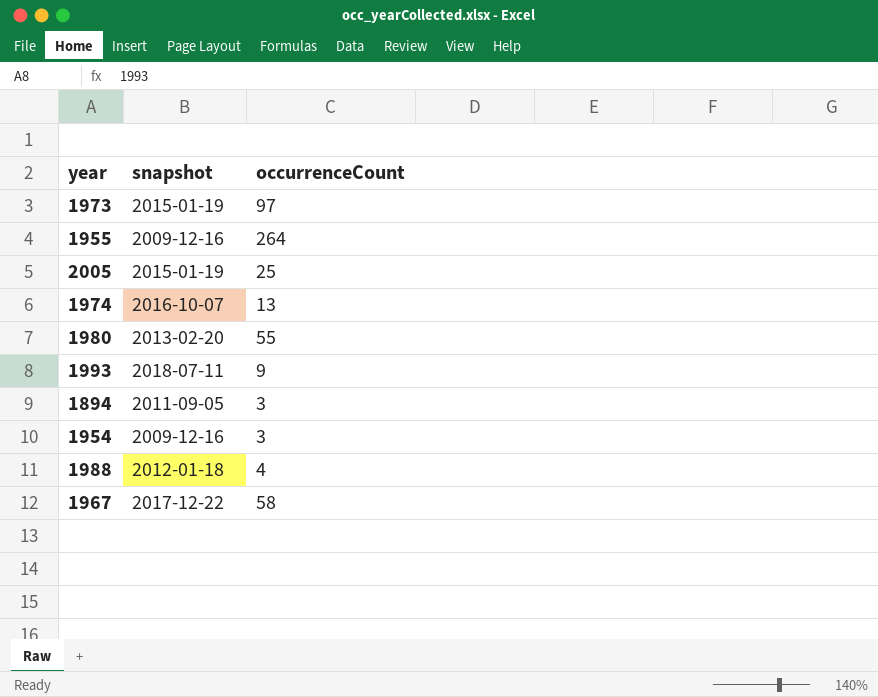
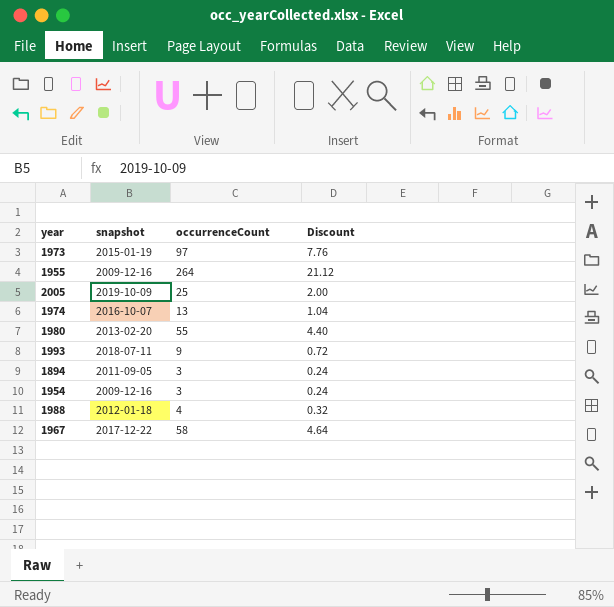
column Discount | formula: none -> [occurrenceCount] * 0.08
2005 | snapshot: 2015-01-19 -> 2019-10-09

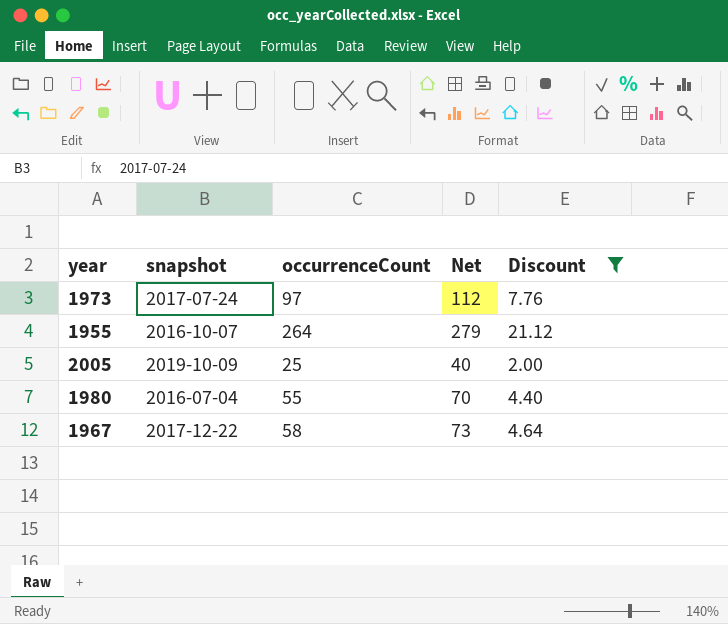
filter: none -> Discount >= 2.00
column Net | formula: none -> [occurrenceCount] + 15
1973 | snapshot: 2015-01-19 -> 2017-07-24
1955 | snapshot: 2009-12-16 -> 2016-10-07
1980 | snapshot: 2013-02-20 -> 2016-07-04

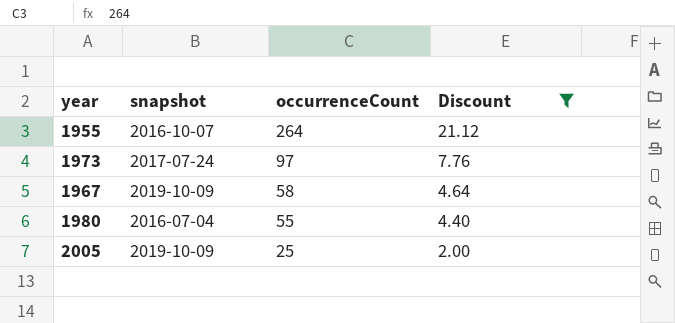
row order: none -> occurrenceCount descending
column Net | formula: [occurrenceCount] + 15 -> none
1967 | snapshot: 2017-12-22 -> 2019-10-09

